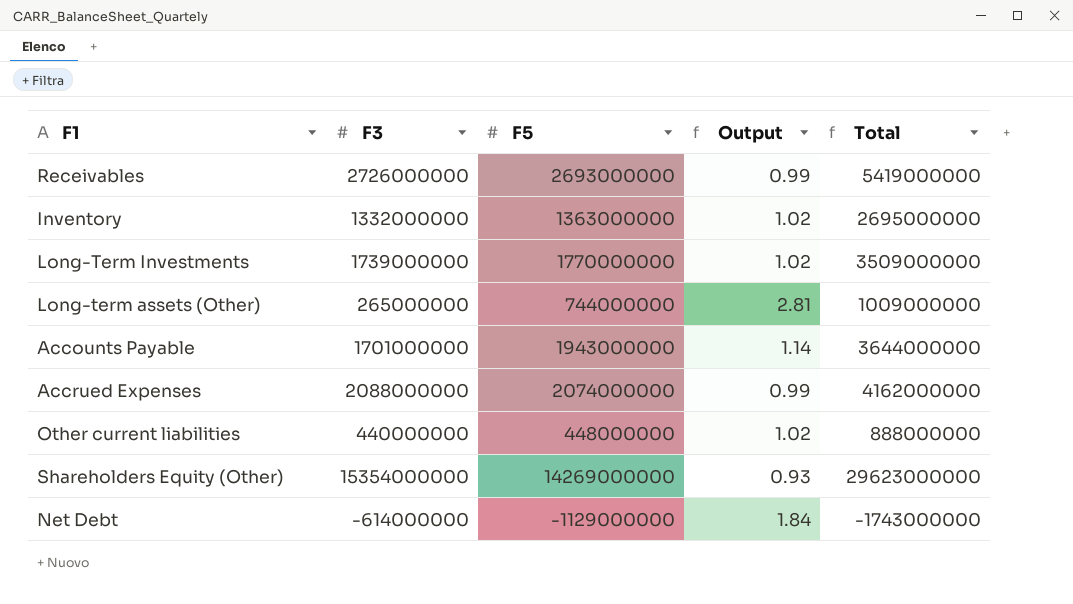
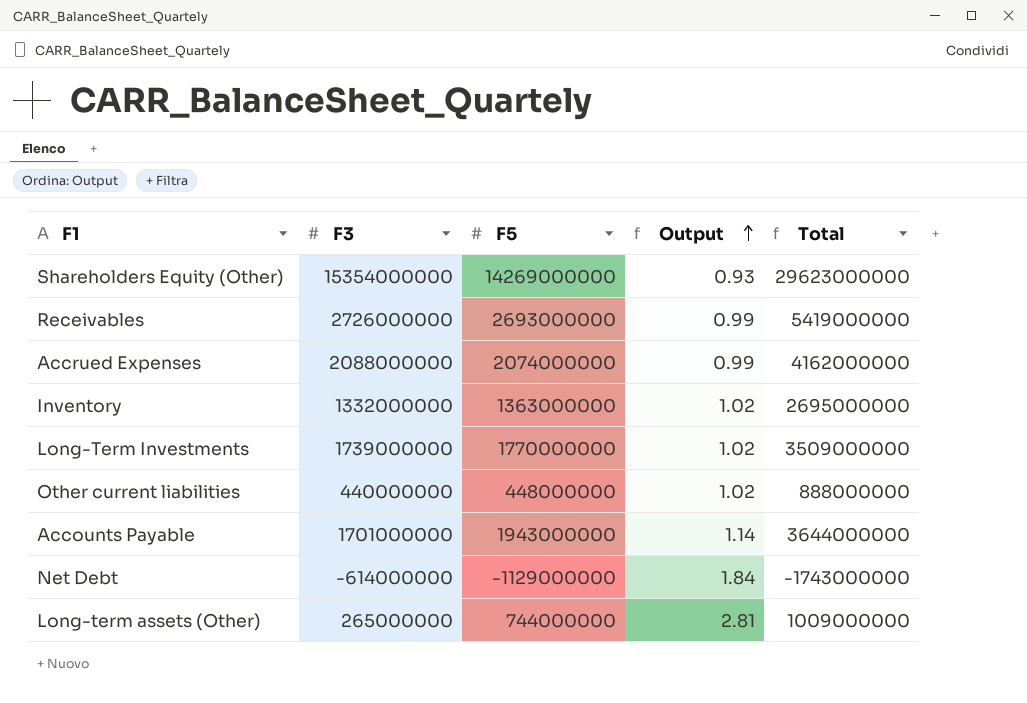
row order: none -> Output ascending

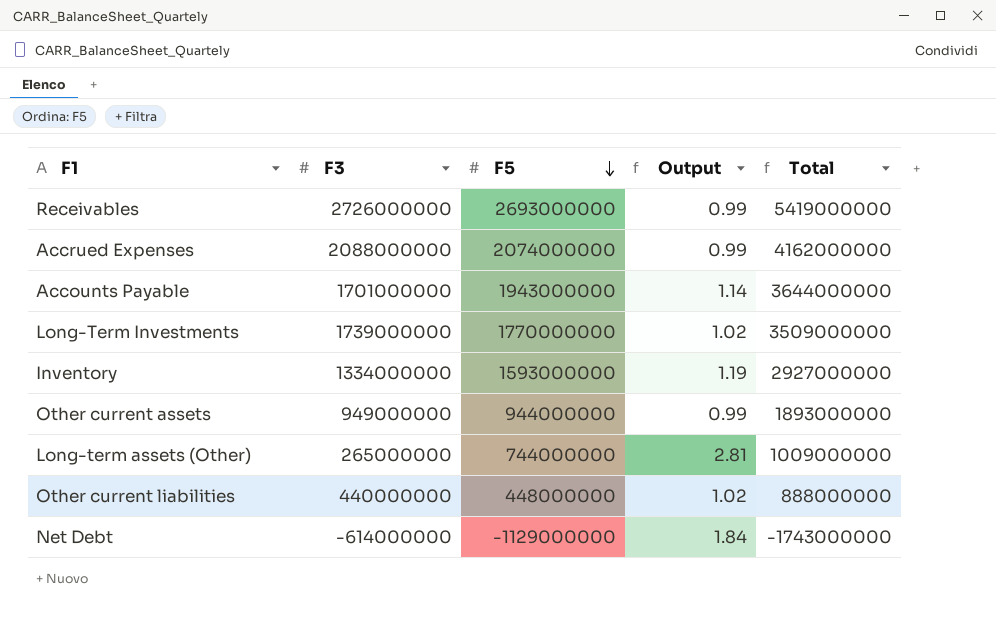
row order: Output ascending -> F5 descending
row Shareholders Equity (Other): 15354000000 | 14269000000 | 0.93 | 29623000000 -> none
Inventory | F3: 1332000000 -> 1334000000
Inventory | F5: 1363000000 -> 1593000000
Inventory | Output: 1.02 -> 1.19
Inventory | Total: 2695000000 -> 2927000000
row Other current assets: none -> 949000000 | 944000000 | 0.99 | 1893000000

